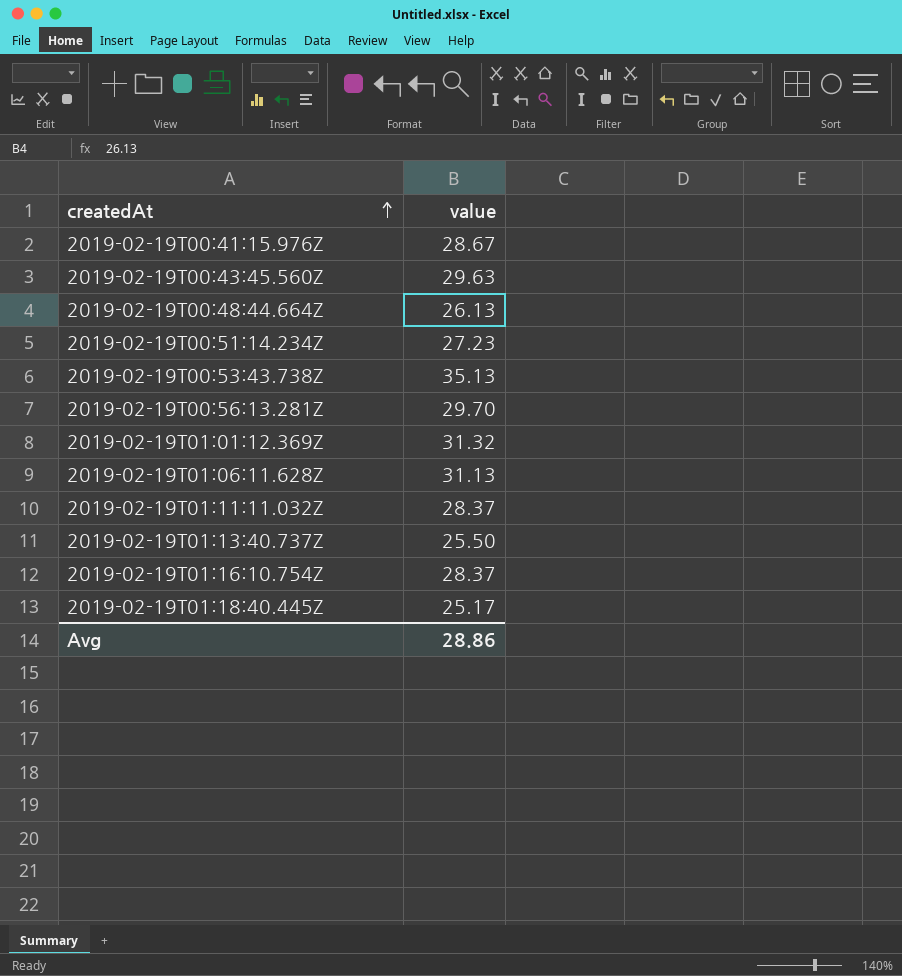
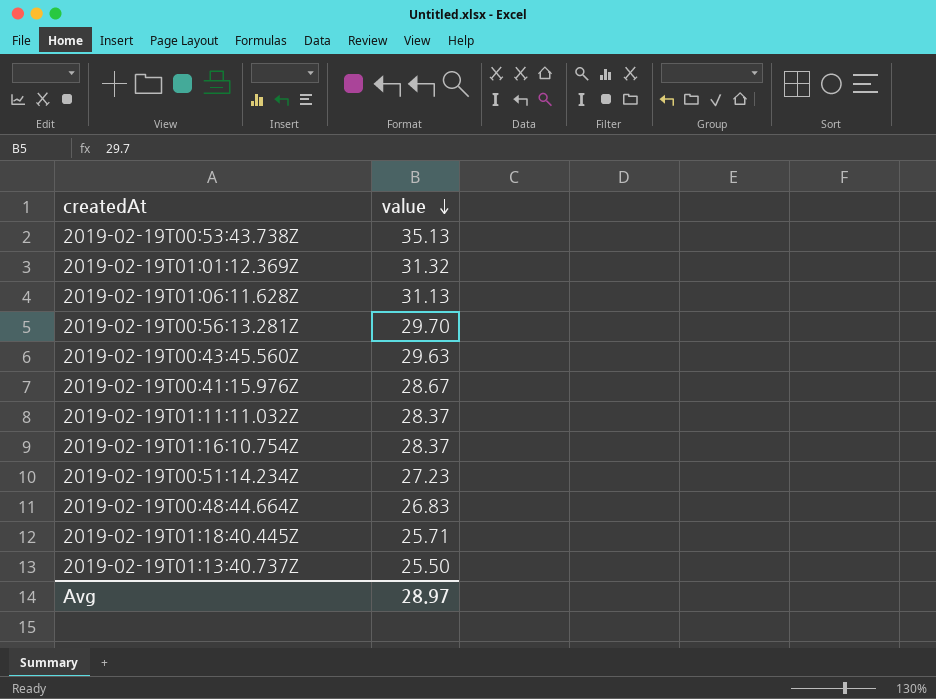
row order: createdAt ascending -> value descending
2019-02-19T00:48:44.664Z | value: 26.13 -> 26.83
2019-02-19T01:18:40.445Z | value: 25.17 -> 25.71
Avg | value: 28.86 -> 28.97

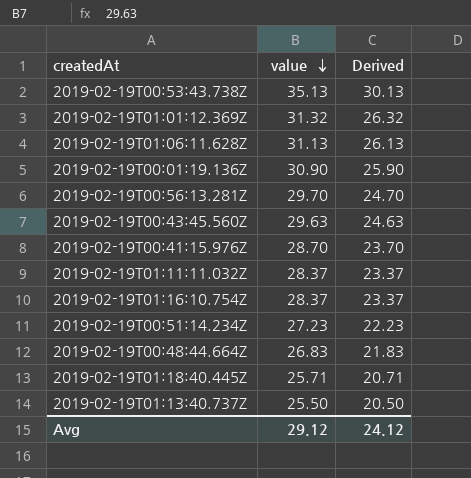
column Derived | formula: none -> [value] - 5
row 2019-02-19T00:01:19.136Z: none -> 30.90 | 25.90
2019-02-19T00:41:15.976Z | value: 28.67 -> 28.70
Avg | value: 28.97 -> 29.12

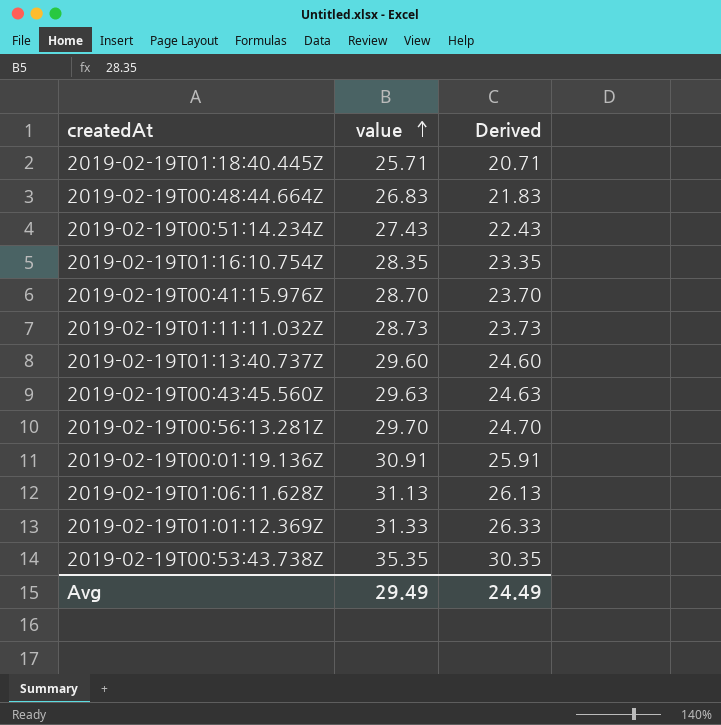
row order: value descending -> value ascending
2019-02-19T00:51:14.234Z | value: 27.23 -> 27.43
2019-02-19T00:51:14.234Z | Derived: 22.23 -> 22.43
2019-02-19T01:16:10.754Z | value: 28.37 -> 28.35
2019-02-19T01:16:10.754Z | Derived: 23.37 -> 23.35
2019-02-19T01:11:11.032Z | value: 28.37 -> 28.73
2019-02-19T01:11:11.032Z | Derived: 23.37 -> 23.73
2019-02-19T01:13:40.737Z | value: 25.50 -> 29.60
2019-02-19T01:13:40.737Z | Derived: 20.50 -> 24.60
2019-02-19T00:01:19.136Z | value: 30.90 -> 30.91
2019-02-19T00:01:19.136Z | Derived: 25.90 -> 25.91
2019-02-19T01:01:12.369Z | value: 31.32 -> 31.33
2019-02-19T01:01:12.369Z | Derived: 26.32 -> 26.33
2019-02-19T00:53:43.738Z | value: 35.13 -> 35.35
2019-02-19T00:53:43.738Z | Derived: 30.13 -> 30.35
Avg | value: 29.12 -> 29.49
Avg | Derived: 24.12 -> 24.49

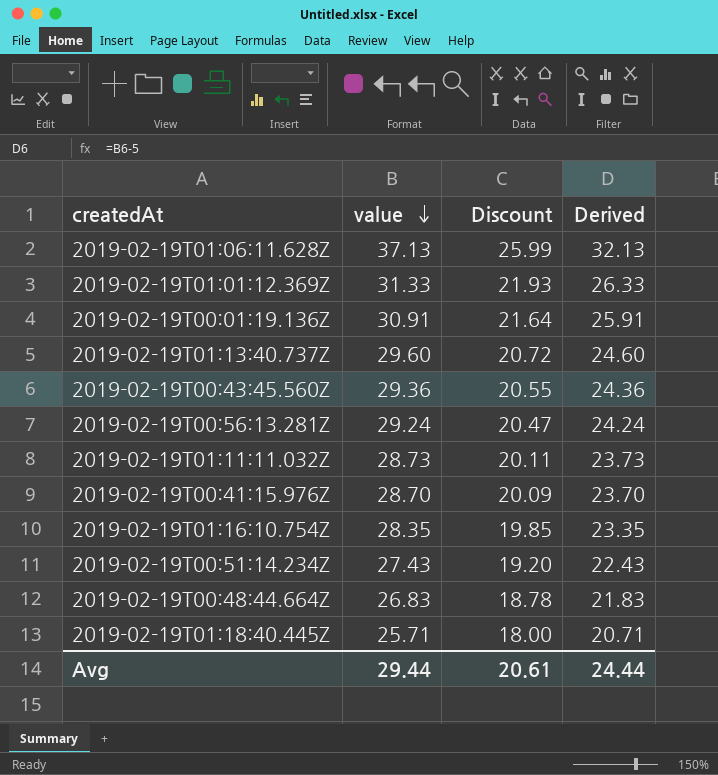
row order: value ascending -> value descending
column Discount | formula: none -> [value] * 0.7
row 2019-02-19T00:53:43.738Z: 35.35 | 30.35 -> none
2019-02-19T01:06:11.628Z | value: 31.13 -> 37.13
2019-02-19T01:06:11.628Z | Derived: 26.13 -> 32.13
2019-02-19T00:43:45.560Z | value: 29.63 -> 29.36
2019-02-19T00:43:45.560Z | Derived: 24.63 -> 24.36
2019-02-19T00:56:13.281Z | value: 29.70 -> 29.24
2019-02-19T00:56:13.281Z | Derived: 24.70 -> 24.24
Avg | value: 29.49 -> 29.44
Avg | Derived: 24.49 -> 24.44

